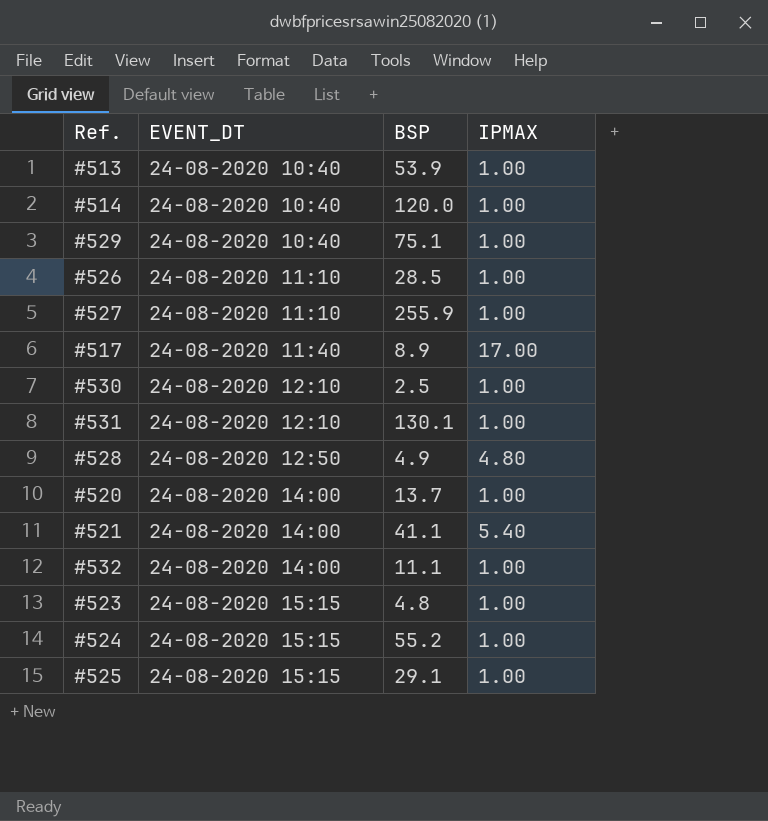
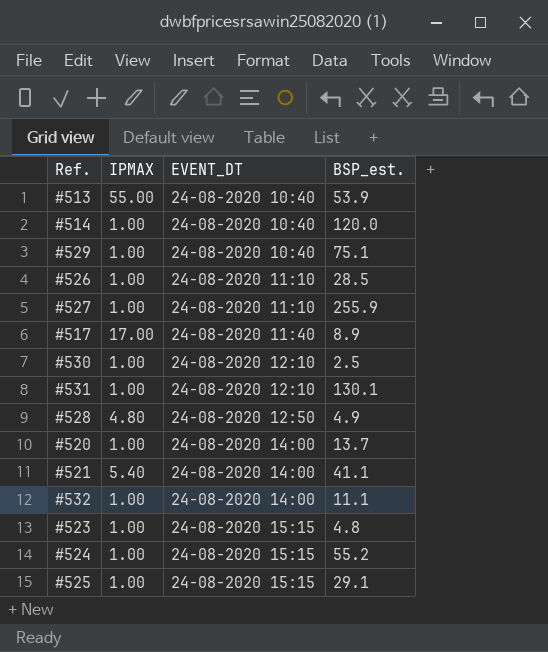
column IPMAX | position: 4 -> 2
column name: BSP -> BSP_est.
#513 | IPMAX: 1.00 -> 55.00

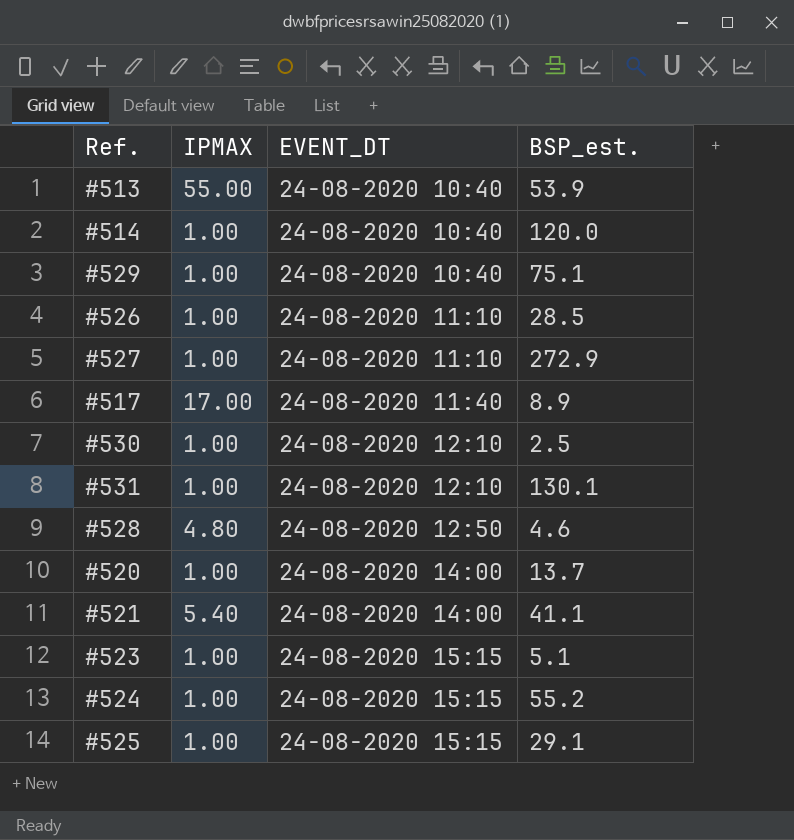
row #532: 1.00 | 24-08-2020 14:00 | 11.1 -> none
#527 | BSP_est.: 255.9 -> 272.9
#528 | BSP_est.: 4.9 -> 4.6
#523 | BSP_est.: 4.8 -> 5.1

